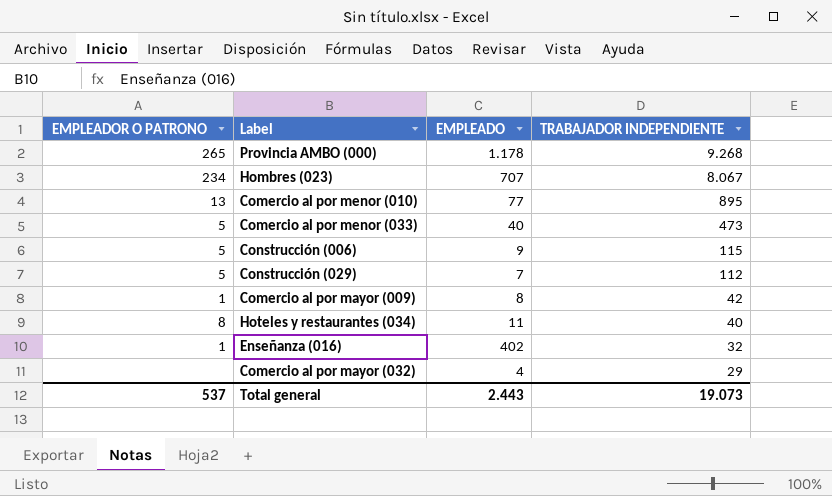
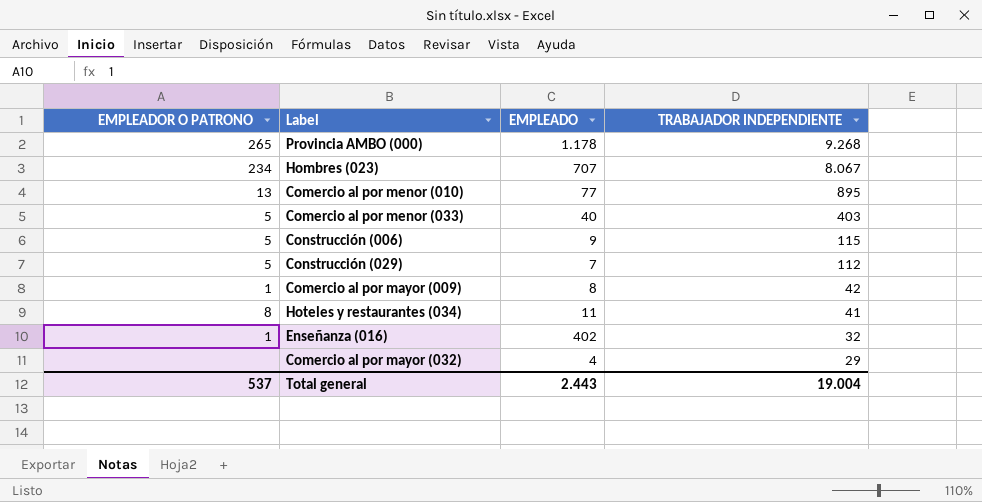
Comercio al por menor (033) | TRABAJADOR INDEPENDIENTE: 473 -> 403
Hoteles y restaurantes (034) | TRABAJADOR INDEPENDIENTE: 40 -> 41
Total general | TRABAJADOR INDEPENDIENTE: 19.073 -> 19.004

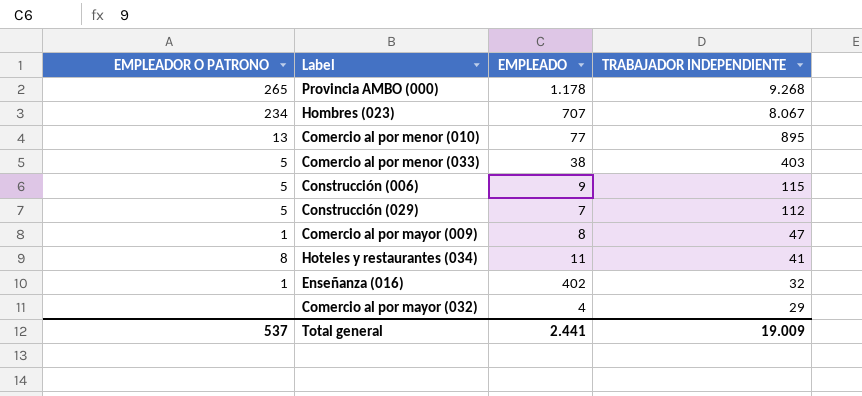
Comercio al por menor (033) | EMPLEADO: 40 -> 38
Comercio al por mayor (009) | TRABAJADOR INDEPENDIENTE: 42 -> 47
Total general | EMPLEADO: 2.443 -> 2.441
Total general | TRABAJADOR INDEPENDIENTE: 19.004 -> 19.009

